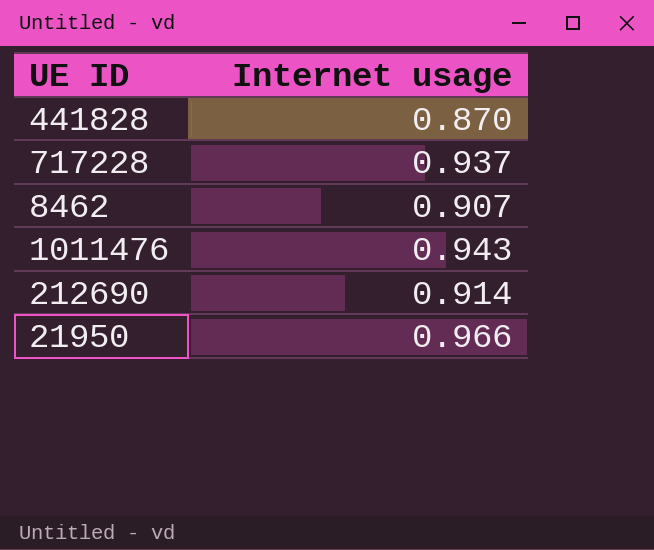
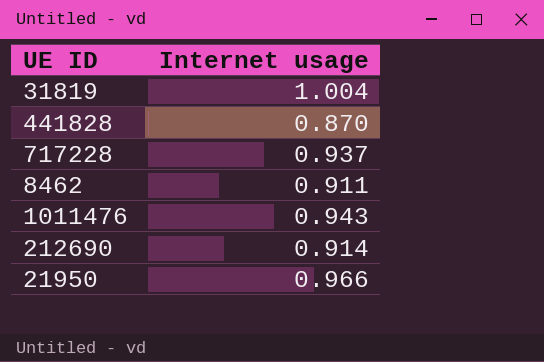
row 31819: none -> 1.004
8462 | Internet usage: 0.907 -> 0.911

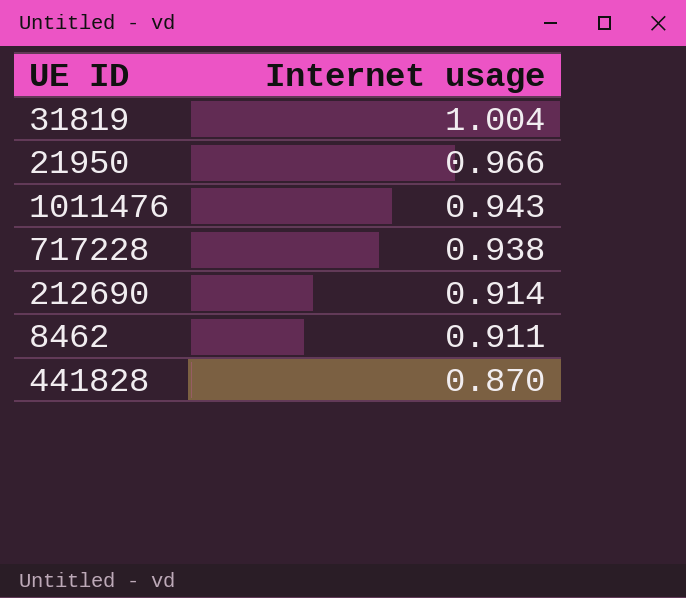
row order: none -> Internet usage descending
717228 | Internet usage: 0.937 -> 0.938

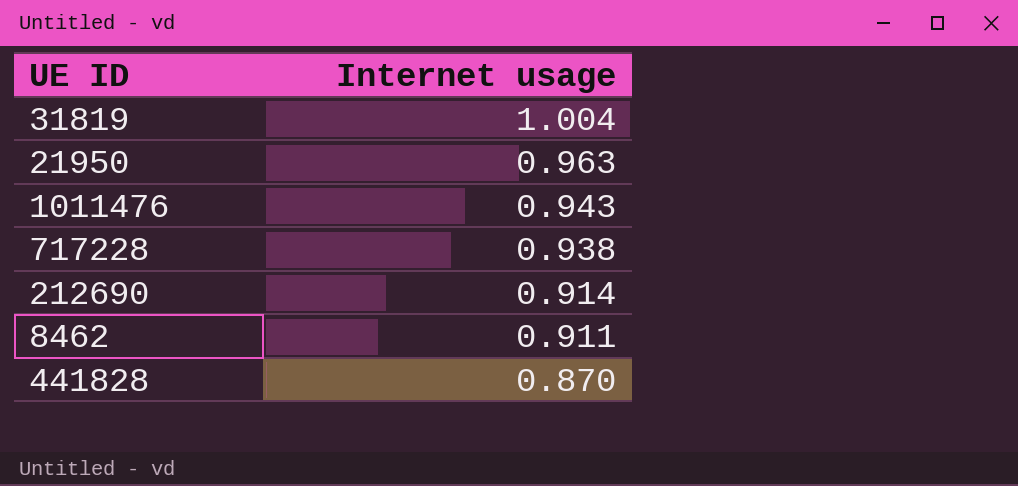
21950 | Internet usage: 0.966 -> 0.963

